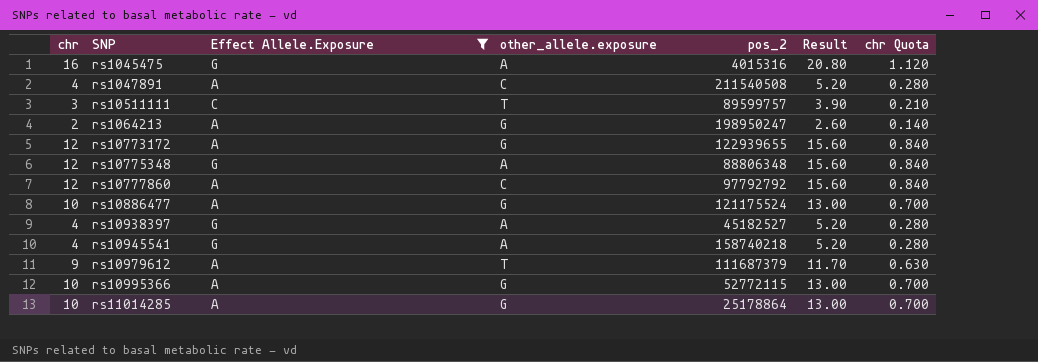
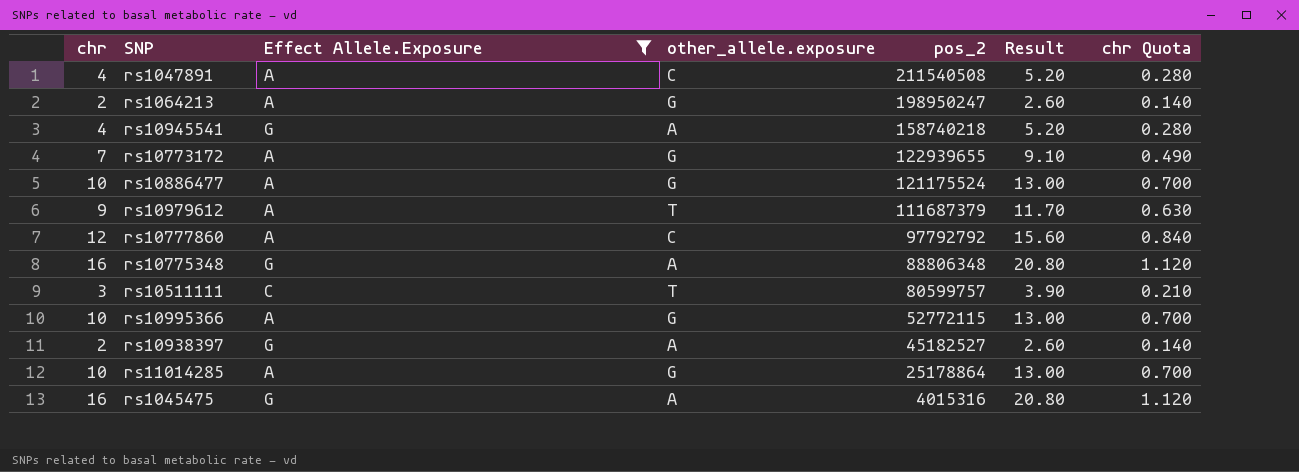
row order: none -> pos_2 descending
rs10773172 | chr: 12 -> 7
rs10773172 | Result: 15.60 -> 9.10
rs10773172 | chr Quota: 0.840 -> 0.490
rs10775348 | chr: 12 -> 16
rs10775348 | Result: 15.60 -> 20.80
rs10775348 | chr Quota: 0.840 -> 1.120
rs10511111 | pos_2: 89599757 -> 80599757
rs10938397 | chr: 4 -> 2
rs10938397 | Result: 5.20 -> 2.60
rs10938397 | chr Quota: 0.280 -> 0.140

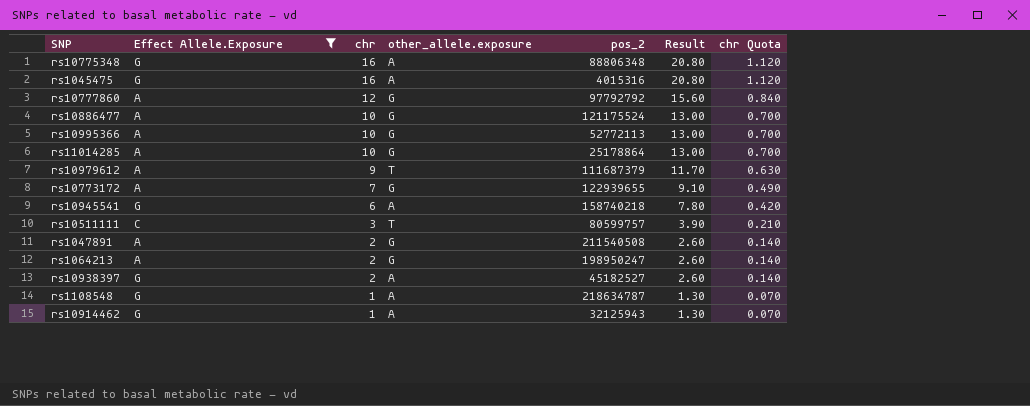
row order: pos_2 descending -> chr descending
column chr | position: 1 -> 3
rs10777860 | other_allele.exposure: C -> G
rs10995366 | pos_2: 52772115 -> 52772113
rs10945541 | chr: 4 -> 6
rs10945541 | Result: 5.20 -> 7.80
rs10945541 | chr Quota: 0.280 -> 0.420
rs1047891 | chr: 4 -> 2
rs1047891 | other_allele.exposure: C -> G
rs1047891 | Result: 5.20 -> 2.60
rs1047891 | chr Quota: 0.280 -> 0.140
row rs1108548: none -> G | 1 | A | 218634787 | 1.30 | 0.070
row rs10914462: none -> G | 1 | A | 32125943 | 1.30 | 0.070

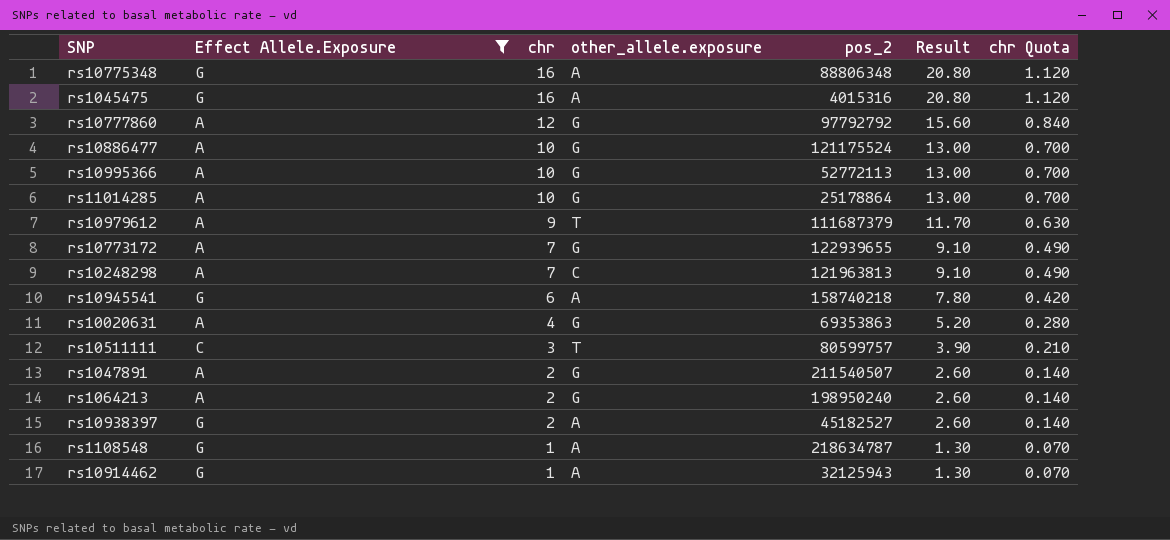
row rs10248298: none -> A | 7 | C | 121963813 | 9.10 | 0.490
row rs10020631: none -> A | 4 | G | 69353863 | 5.20 | 0.280
rs1047891 | pos_2: 211540508 -> 211540507
rs1064213 | pos_2: 198950247 -> 198950240

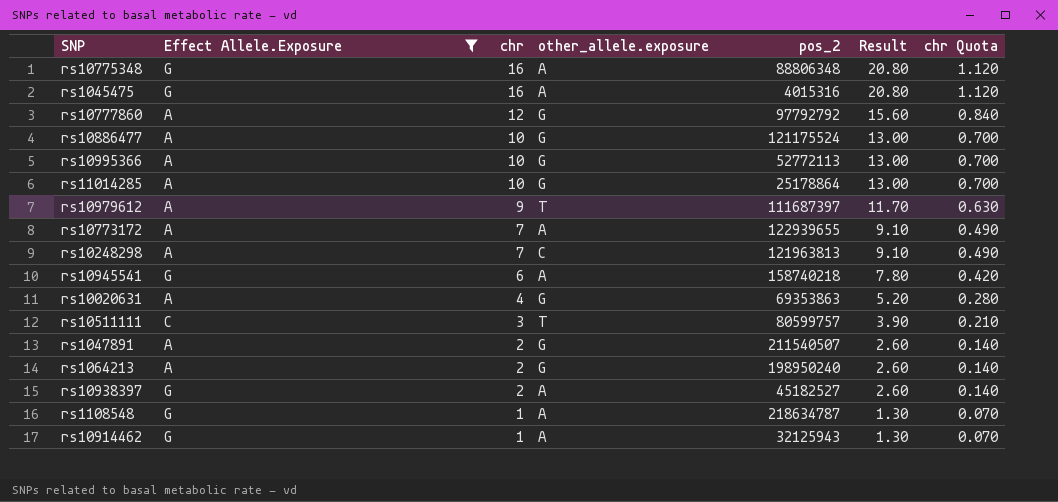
rs10979612 | pos_2: 111687379 -> 111687397
rs10773172 | other_allele.exposure: G -> A

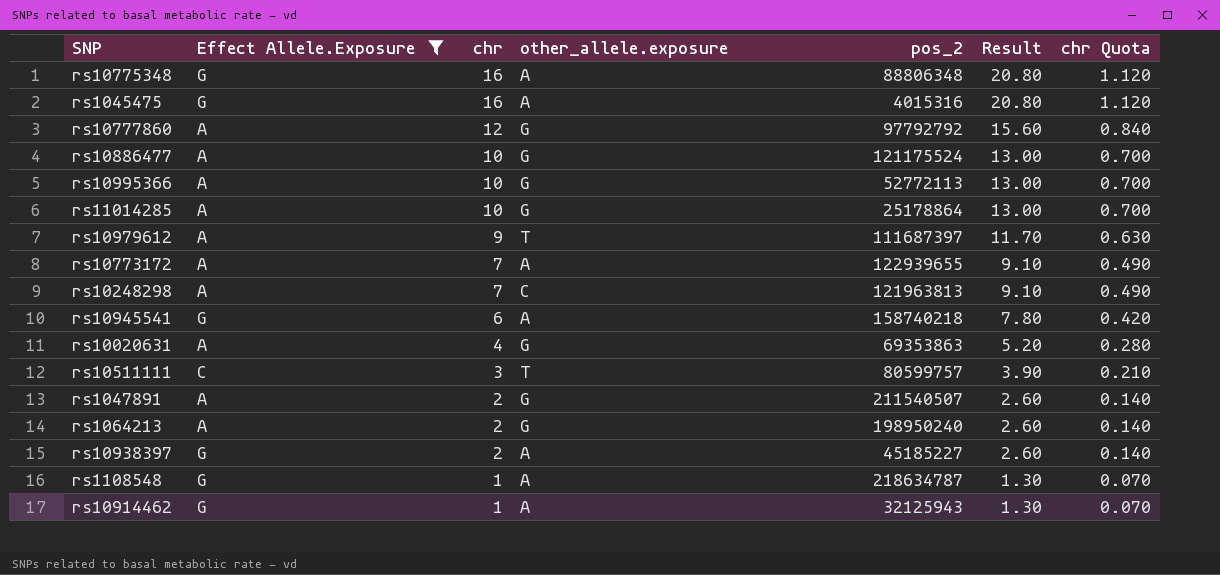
rs10938397 | pos_2: 45182527 -> 45185227

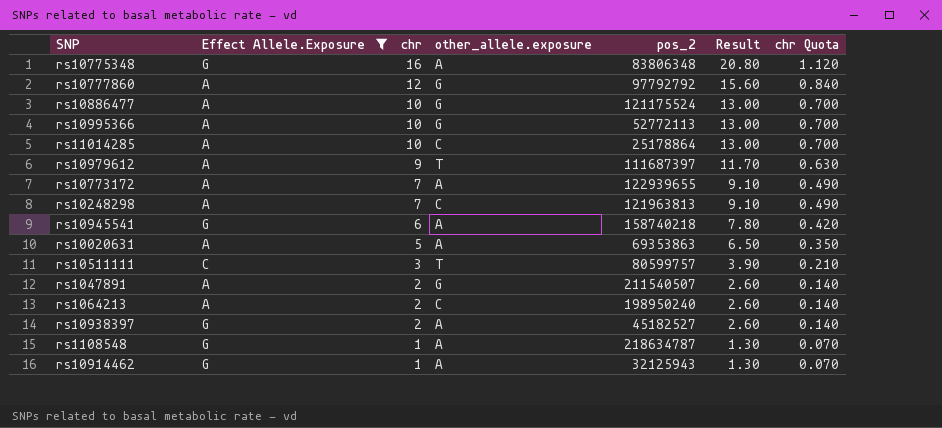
row rs1045475: G | 16 | A | 4015316 | 20.80 | 1.120 -> none
rs10775348 | pos_2: 88806348 -> 83806348
rs11014285 | other_allele.exposure: G -> C
rs10020631 | chr: 4 -> 5
rs10020631 | other_allele.exposure: G -> A
rs10020631 | Result: 5.20 -> 6.50
rs10020631 | chr Quota: 0.280 -> 0.350
rs1064213 | other_allele.exposure: G -> C
rs10938397 | pos_2: 45185227 -> 45182527

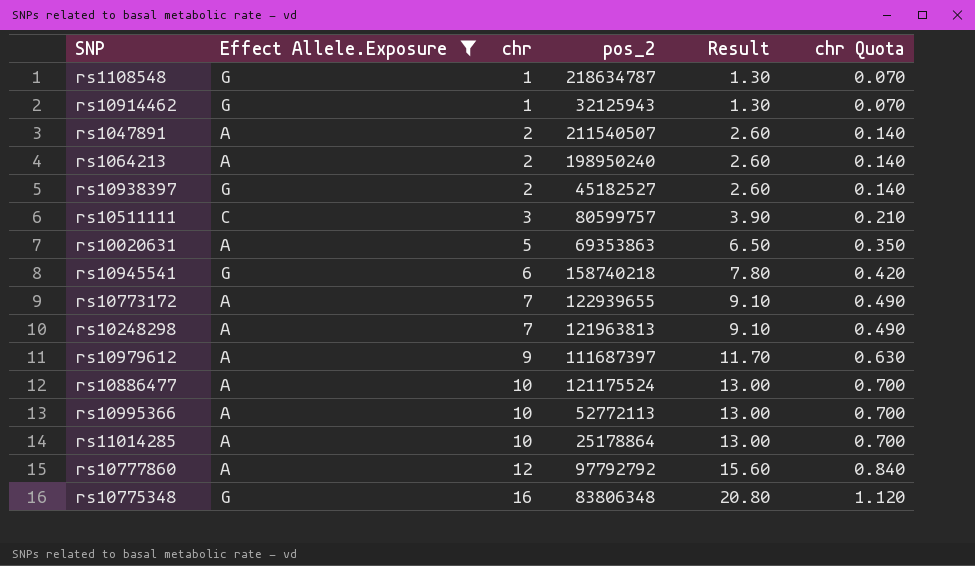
row order: chr descending -> chr ascending
column other_allele.exposure | position: 4 -> none

